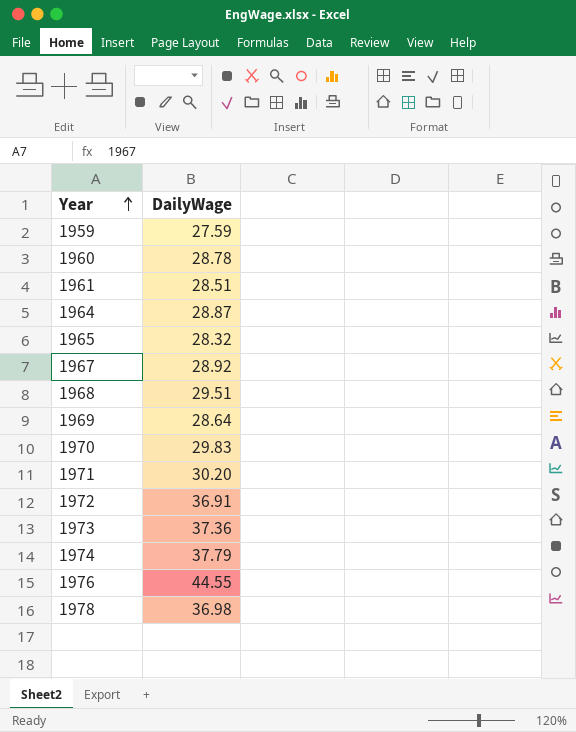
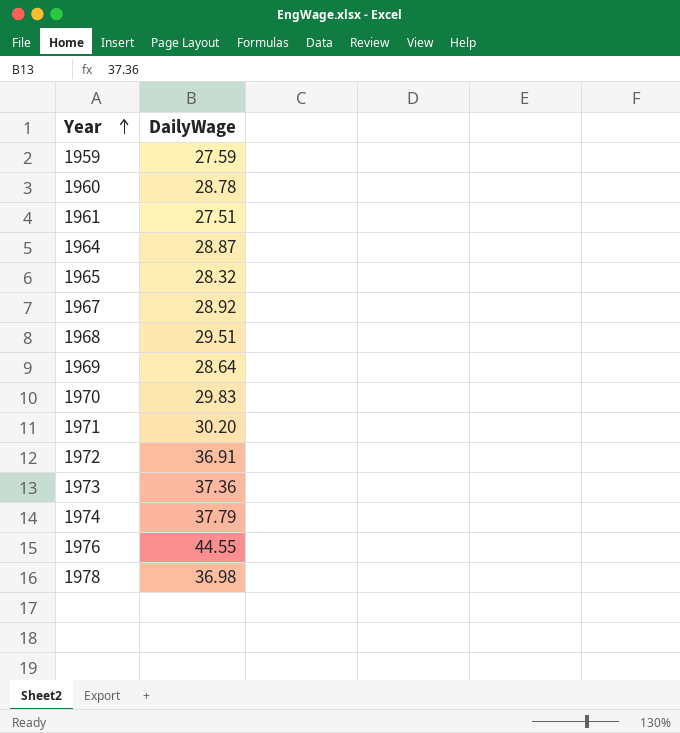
1961 | DailyWage: 28.51 -> 27.51

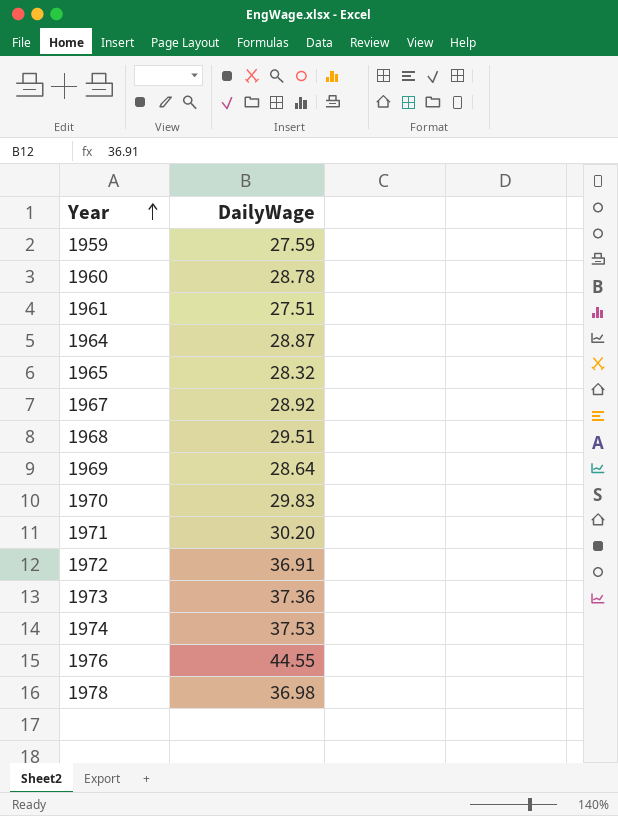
1974 | DailyWage: 37.79 -> 37.53

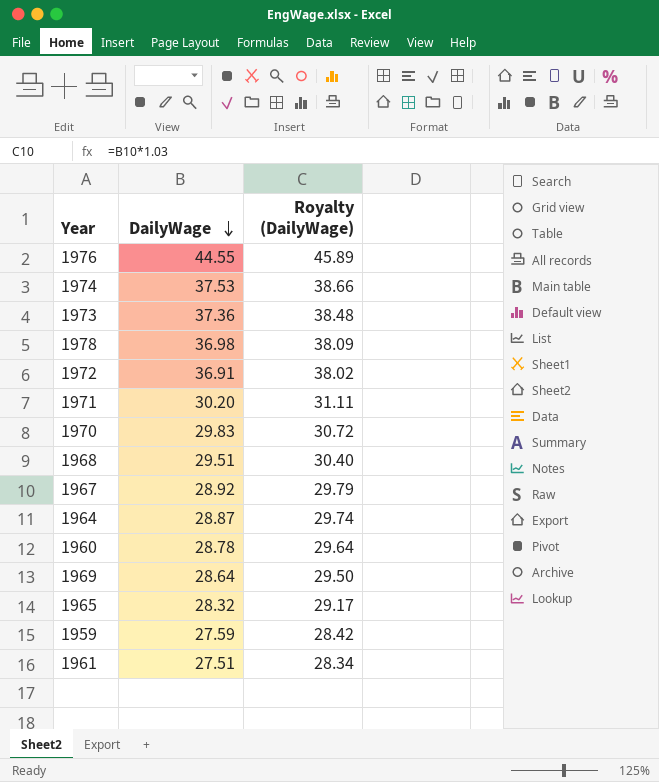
row order: Year ascending -> DailyWage descending
column Royalty (DailyWage) | formula: none -> [DailyWage] * 1.03

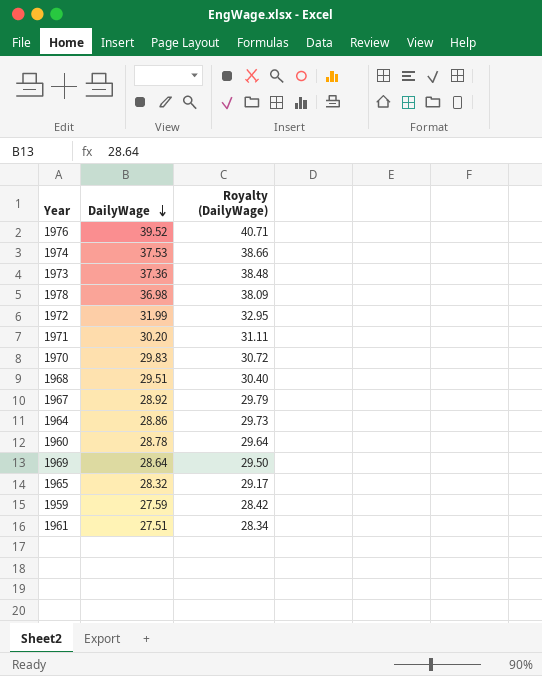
1976 | DailyWage: 44.55 -> 39.52
1976 | Royalty (DailyWage): 45.89 -> 40.71
1972 | DailyWage: 36.91 -> 31.99
1972 | Royalty (DailyWage): 38.02 -> 32.95
1964 | DailyWage: 28.87 -> 28.86
1964 | Royalty (DailyWage): 29.74 -> 29.73

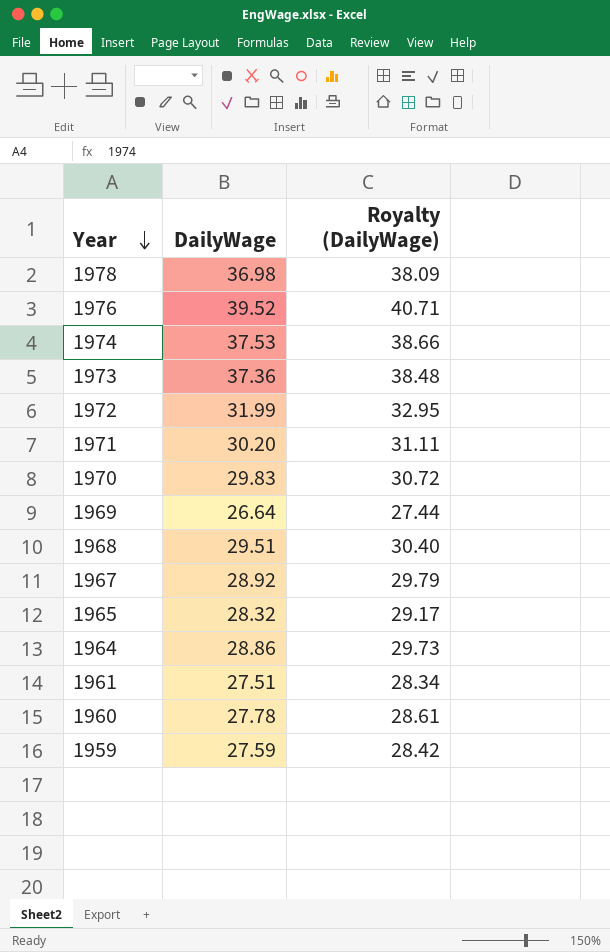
row order: DailyWage descending -> Year descending
1969 | DailyWage: 28.64 -> 26.64
1969 | Royalty (DailyWage): 29.50 -> 27.44
1960 | DailyWage: 28.78 -> 27.78
1960 | Royalty (DailyWage): 29.64 -> 28.61

